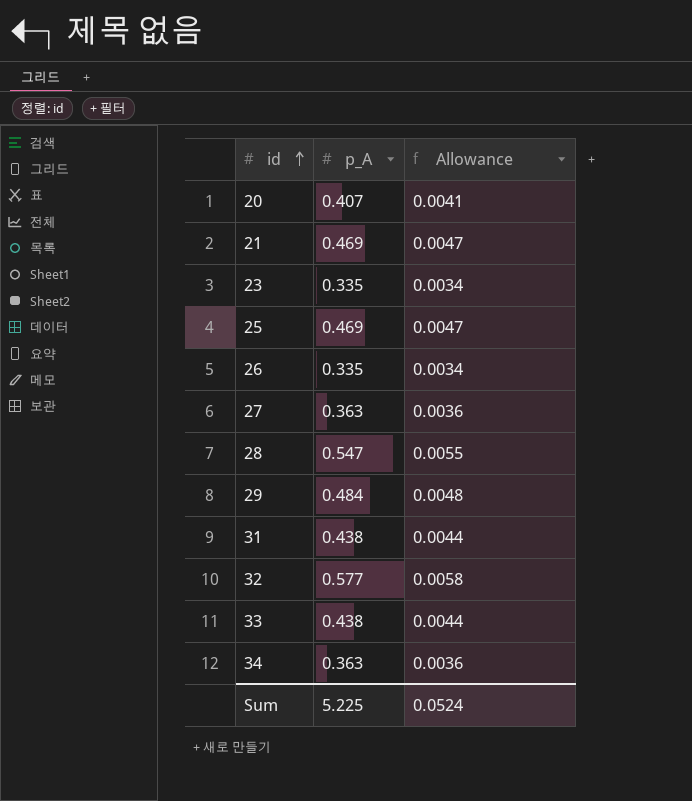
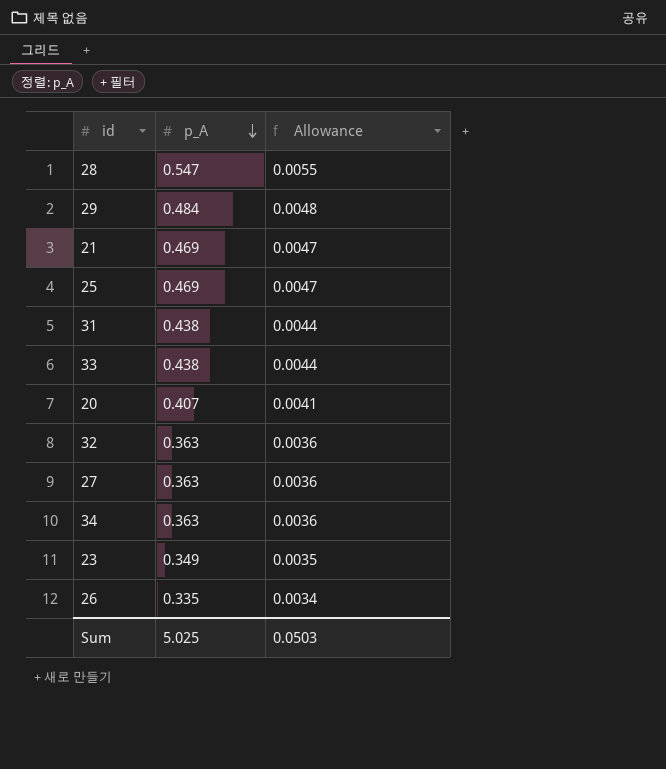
row order: id ascending -> p_A descending
32 | p_A: 0.577 -> 0.363
32 | Allowance: 0.0058 -> 0.0036
23 | p_A: 0.335 -> 0.349
23 | Allowance: 0.0034 -> 0.0035
Sum | p_A: 5.225 -> 5.025
Sum | Allowance: 0.0524 -> 0.0503

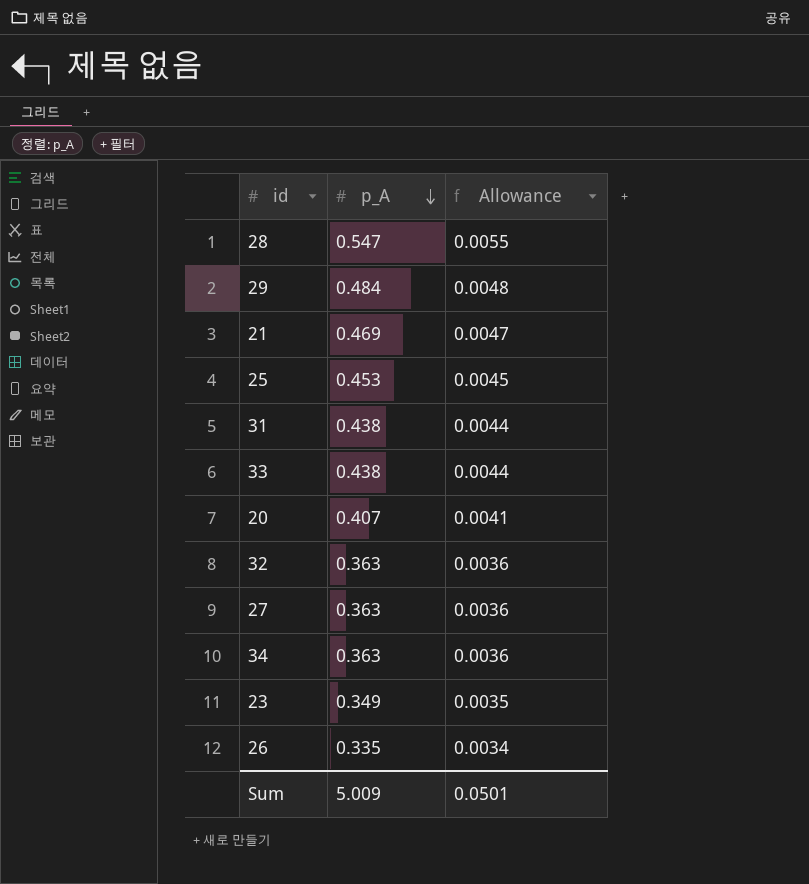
25 | p_A: 0.469 -> 0.453
25 | Allowance: 0.0047 -> 0.0045
Sum | p_A: 5.025 -> 5.009
Sum | Allowance: 0.0503 -> 0.0501

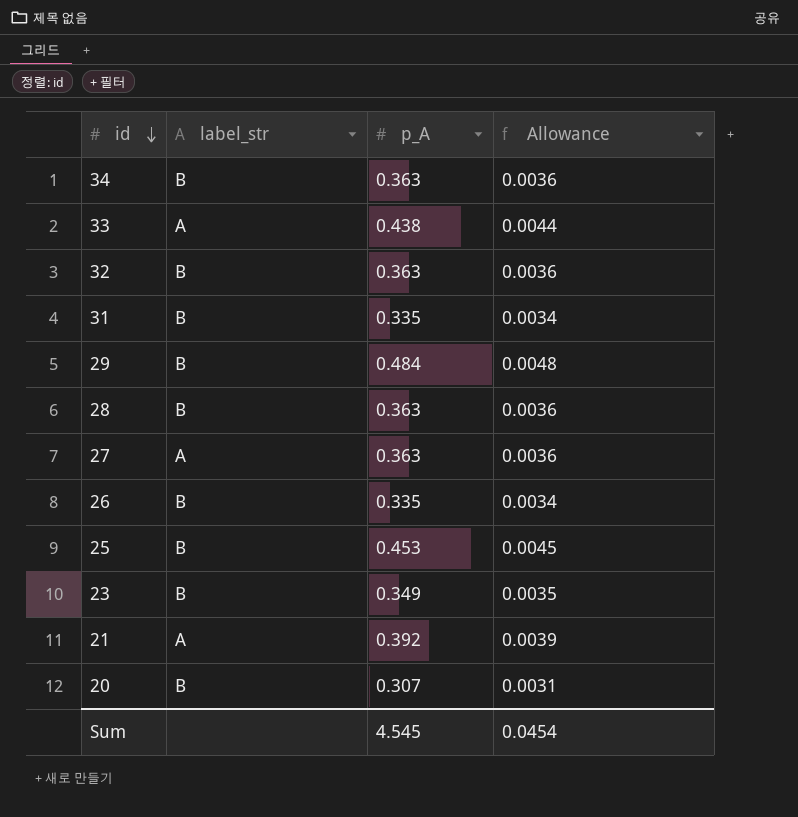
row order: p_A descending -> id descending
column label_str | position: none -> 2
31 | p_A: 0.438 -> 0.335
31 | Allowance: 0.0044 -> 0.0034
28 | p_A: 0.547 -> 0.363
28 | Allowance: 0.0055 -> 0.0036
21 | p_A: 0.469 -> 0.392
21 | Allowance: 0.0047 -> 0.0039
20 | p_A: 0.407 -> 0.307
20 | Allowance: 0.0041 -> 0.0031
Sum | p_A: 5.009 -> 4.545
Sum | Allowance: 0.0501 -> 0.0454

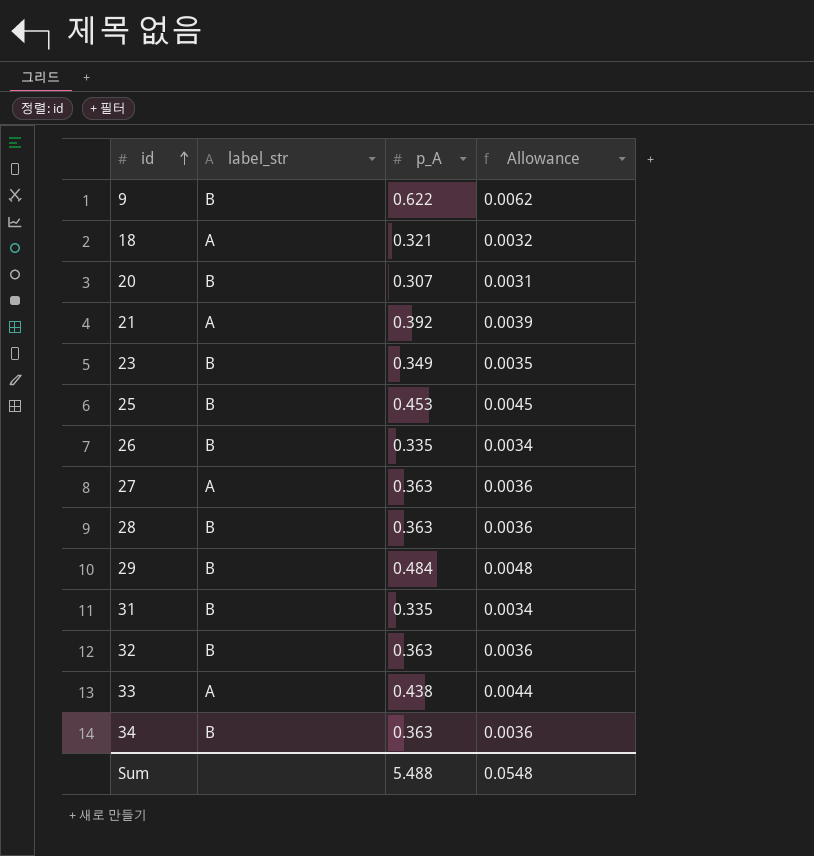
row order: id descending -> id ascending
row 9: none -> B | 0.622 | 0.0062
row 18: none -> A | 0.321 | 0.0032
Sum | p_A: 4.545 -> 5.488
Sum | Allowance: 0.0454 -> 0.0548

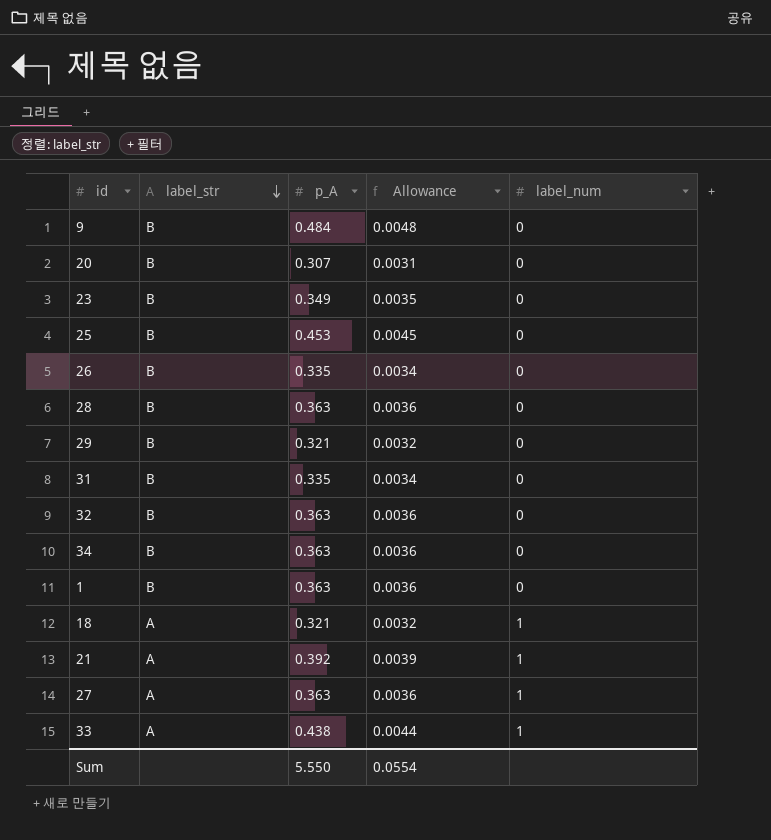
row order: id ascending -> label_str descending
column label_num | position: none -> 5
9 | p_A: 0.622 -> 0.484
9 | Allowance: 0.0062 -> 0.0048
29 | p_A: 0.484 -> 0.321
29 | Allowance: 0.0048 -> 0.0032
row 1: none -> B | 0.363 | 0.0036 | 0
Sum | p_A: 5.488 -> 5.550
Sum | Allowance: 0.0548 -> 0.0554

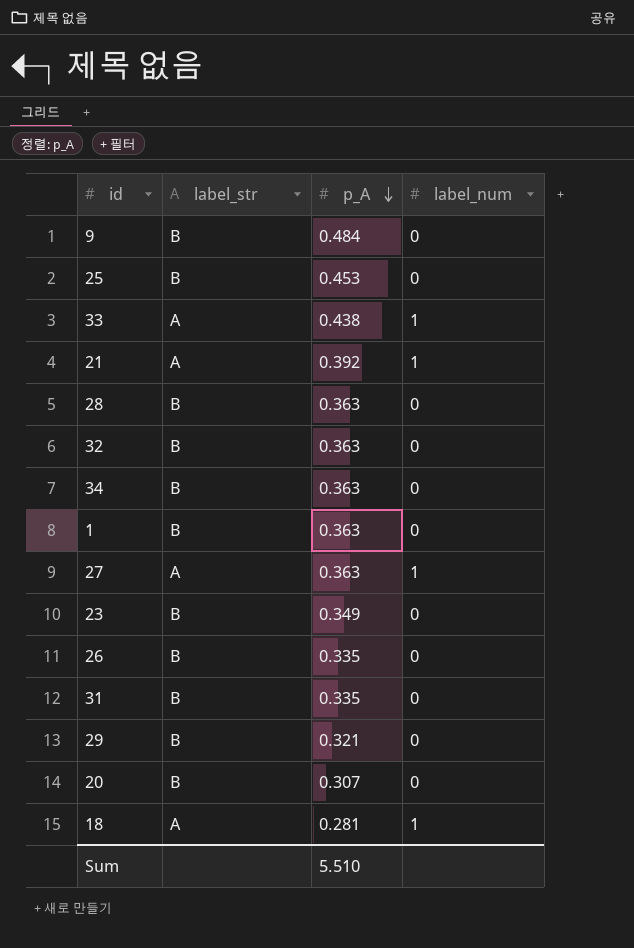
row order: label_str descending -> p_A descending
column Allowance | formula: [p_A] * 0.01 -> none
18 | p_A: 0.321 -> 0.281
Sum | p_A: 5.550 -> 5.510

